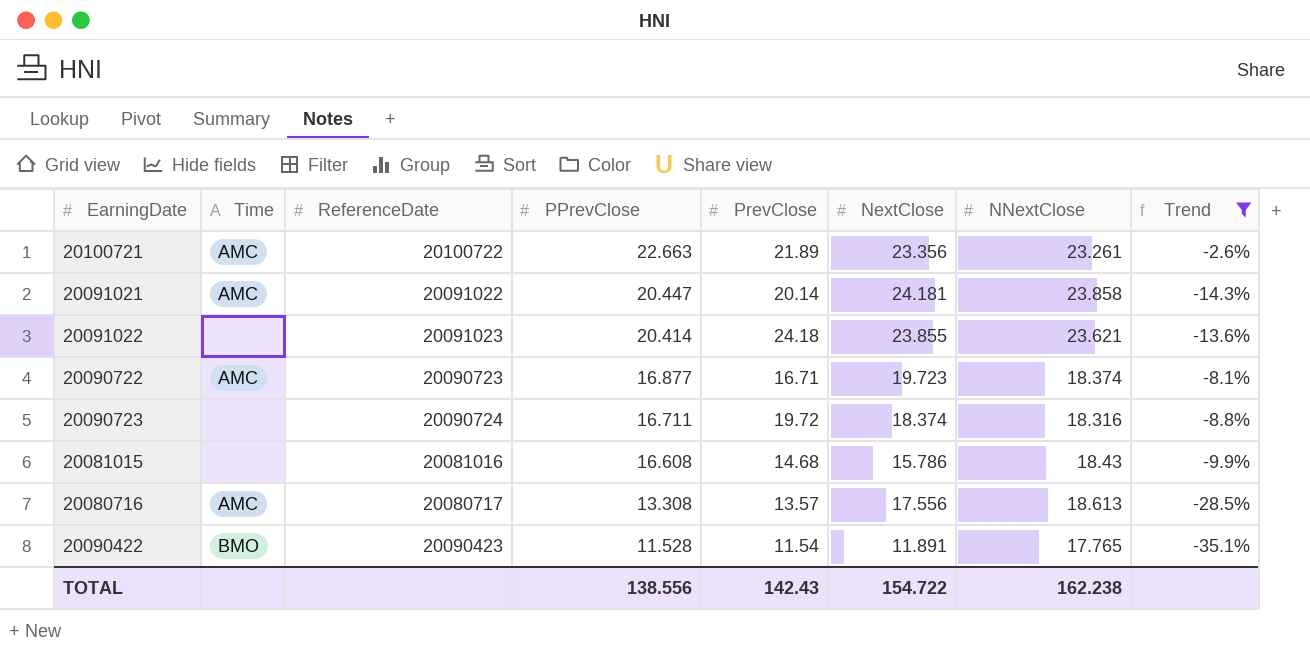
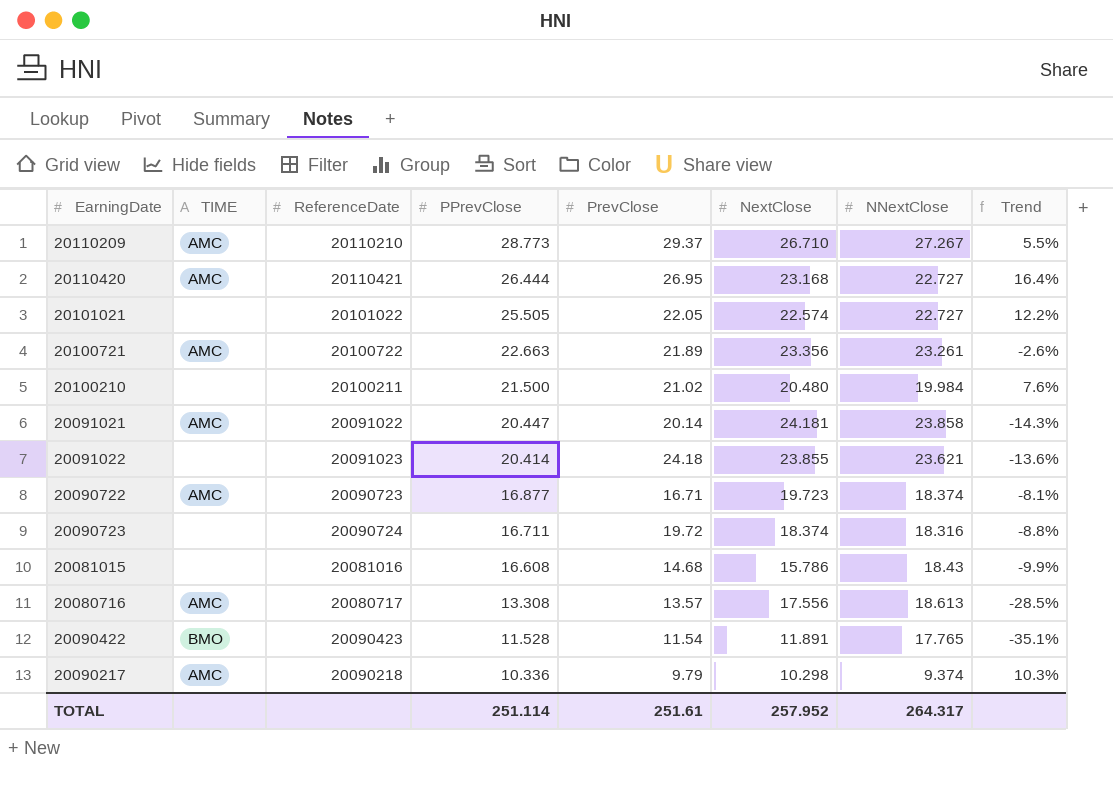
filter: Trend <= -2.6% -> none
column name: Time -> TIME
TOTAL | PPrevClose: 138.556 -> 251.114
TOTAL | PrevClose: 142.43 -> 251.61
TOTAL | NextClose: 154.722 -> 257.952
TOTAL | NNextClose: 162.238 -> 264.317

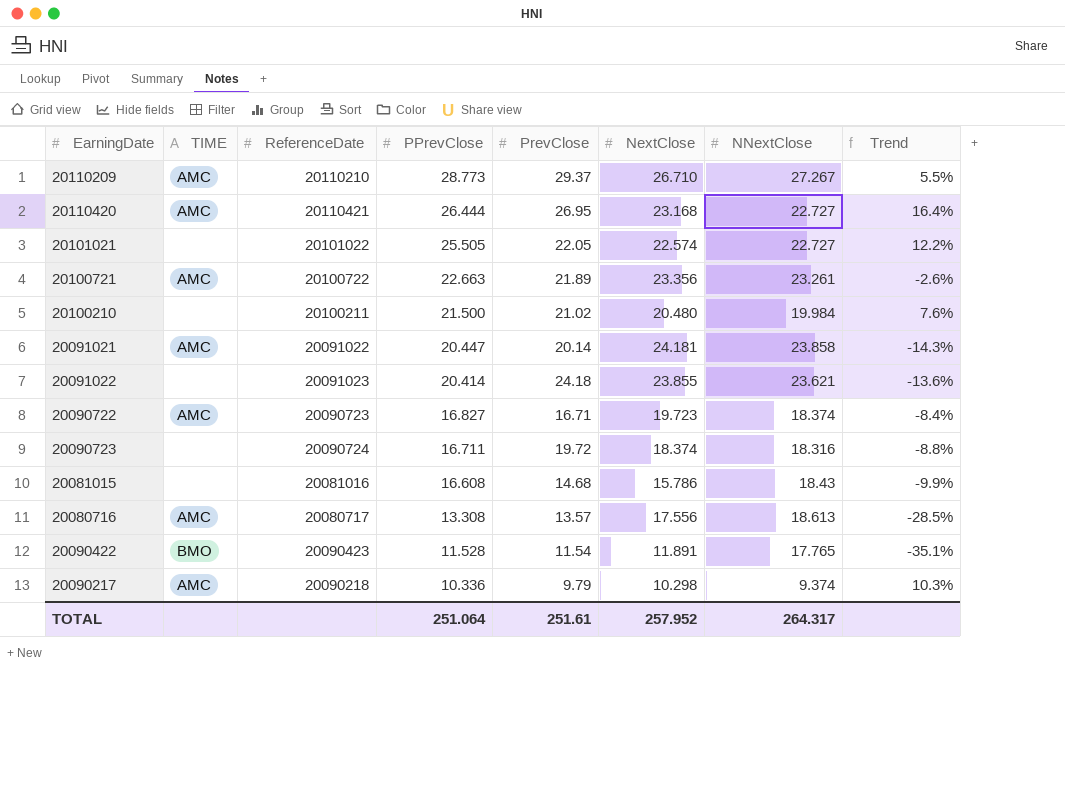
20090722 | PPrevClose: 16.877 -> 16.827
20090722 | Trend: -8.1% -> -8.4%
TOTAL | PPrevClose: 251.114 -> 251.064

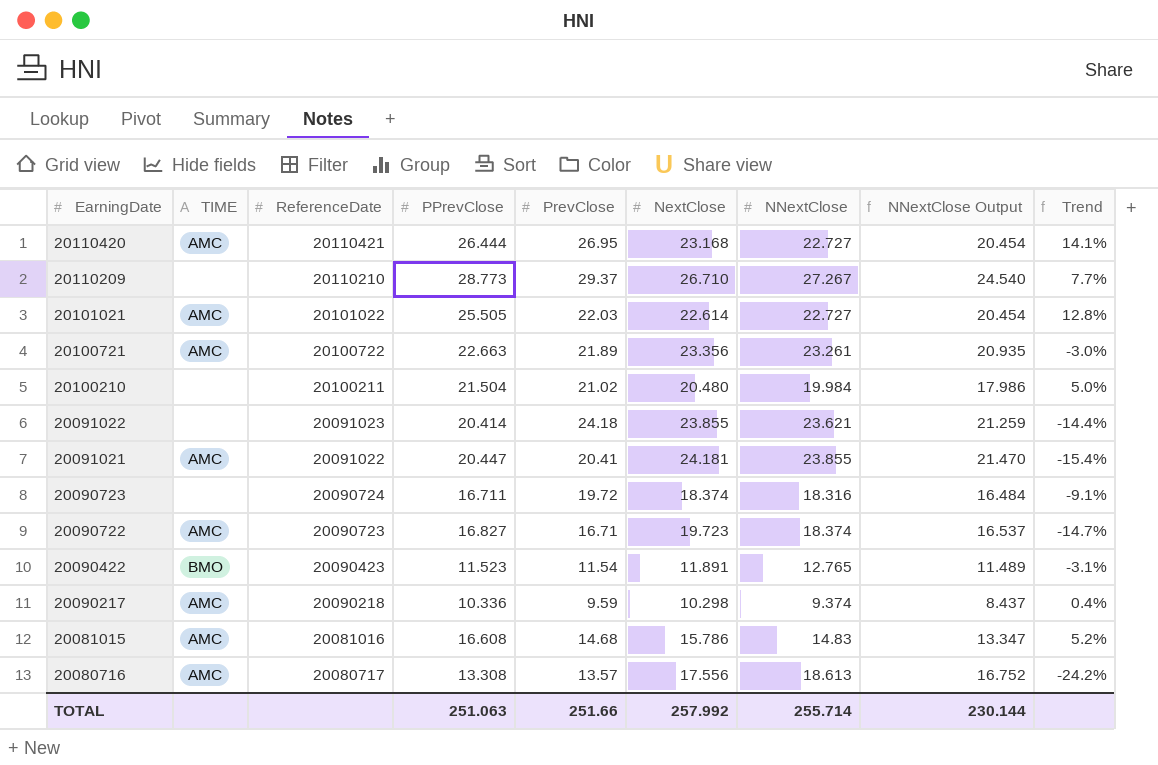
row order: PPrevClose descending -> EarningDate descending
column NNextClose Output | formula: none -> [NNextClose] * 0.9
column Trend | formula: ([PPrevClose] - [NNextClose]) / [NNextClose] -> ([PPrevClose] - [NextClose]) / [NextClose]
20110209 | TIME: AMC -> none
20101021 | TIME: none -> AMC
20101021 | PrevClose: 22.05 -> 22.03
20101021 | NextClose: 22.574 -> 22.614
20100210 | PPrevClose: 21.500 -> 21.504
20091021 | PrevClose: 20.14 -> 20.41
20091021 | NNextClose: 23.858 -> 23.855
20090422 | PPrevClose: 11.528 -> 11.523
20090422 | NNextClose: 17.765 -> 12.765
20090217 | PrevClose: 9.79 -> 9.59
20081015 | TIME: none -> AMC
20081015 | NNextClose: 18.43 -> 14.83
TOTAL | PPrevClose: 251.064 -> 251.063
TOTAL | PrevClose: 251.61 -> 251.66
TOTAL | NextClose: 257.952 -> 257.992
TOTAL | NNextClose: 264.317 -> 255.714

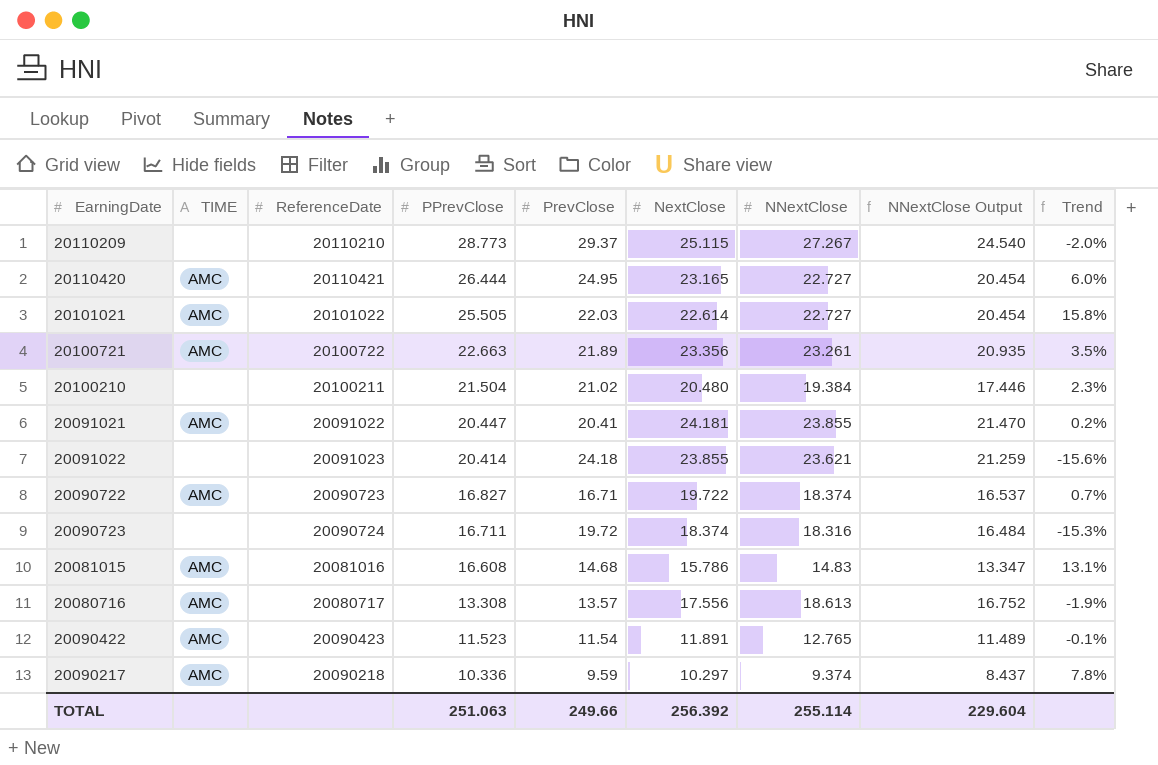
row order: EarningDate descending -> PPrevClose descending
column Trend | formula: ([PPrevClose] - [NextClose]) / [NextClose] -> ([PPrevClose] - [PrevClose]) / [PrevClose]
20110209 | NextClose: 26.710 -> 25.115
20110420 | PrevClose: 26.95 -> 24.95
20110420 | NextClose: 23.168 -> 23.165
20100210 | NNextClose: 19.984 -> 19.384
20100210 | NNextClose Output: 17.986 -> 17.446
20090722 | NextClose: 19.723 -> 19.722
20090422 | TIME: BMO -> AMC
20090217 | NextClose: 10.298 -> 10.297
TOTAL | PrevClose: 251.66 -> 249.66
TOTAL | NextClose: 257.992 -> 256.392
TOTAL | NNextClose: 255.714 -> 255.114
TOTAL | NNextClose Output: 230.144 -> 229.604

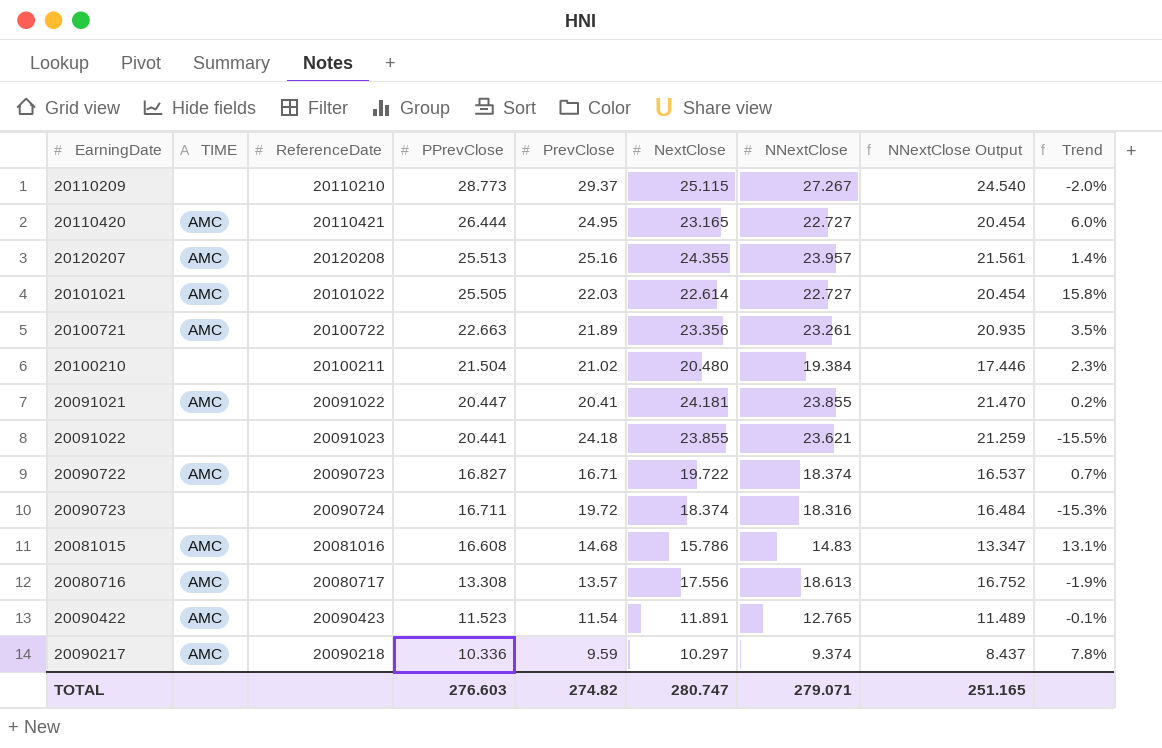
row 20120207: none -> AMC | 20120208 | 25.513 | 25.16 | 24.355 | 23.957 | 21.561 | 1.4%
20091022 | PPrevClose: 20.414 -> 20.441
20091022 | Trend: -15.6% -> -15.5%
TOTAL | PPrevClose: 251.063 -> 276.603
TOTAL | PrevClose: 249.66 -> 274.82
TOTAL | NextClose: 256.392 -> 280.747
TOTAL | NNextClose: 255.114 -> 279.071
TOTAL | NNextClose Output: 229.604 -> 251.165

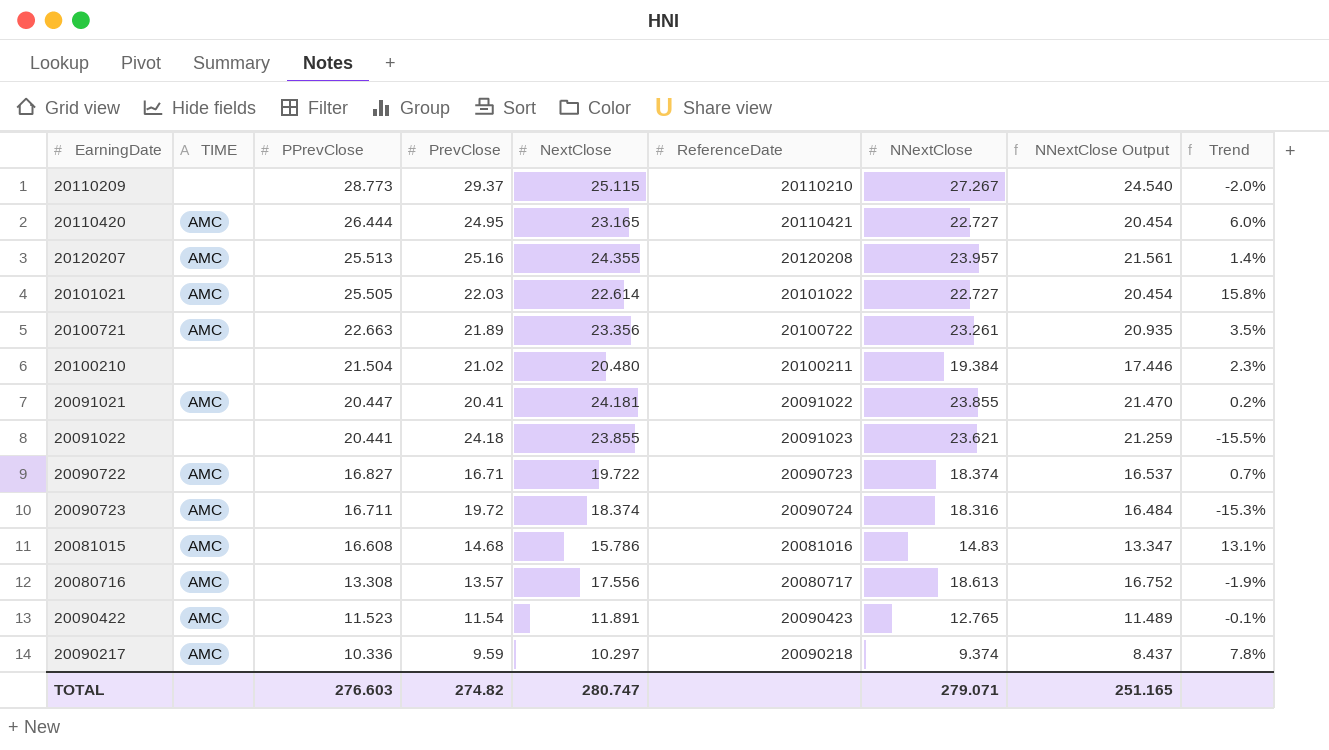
column ReferenceDate | position: 3 -> 6
20090723 | TIME: none -> AMC

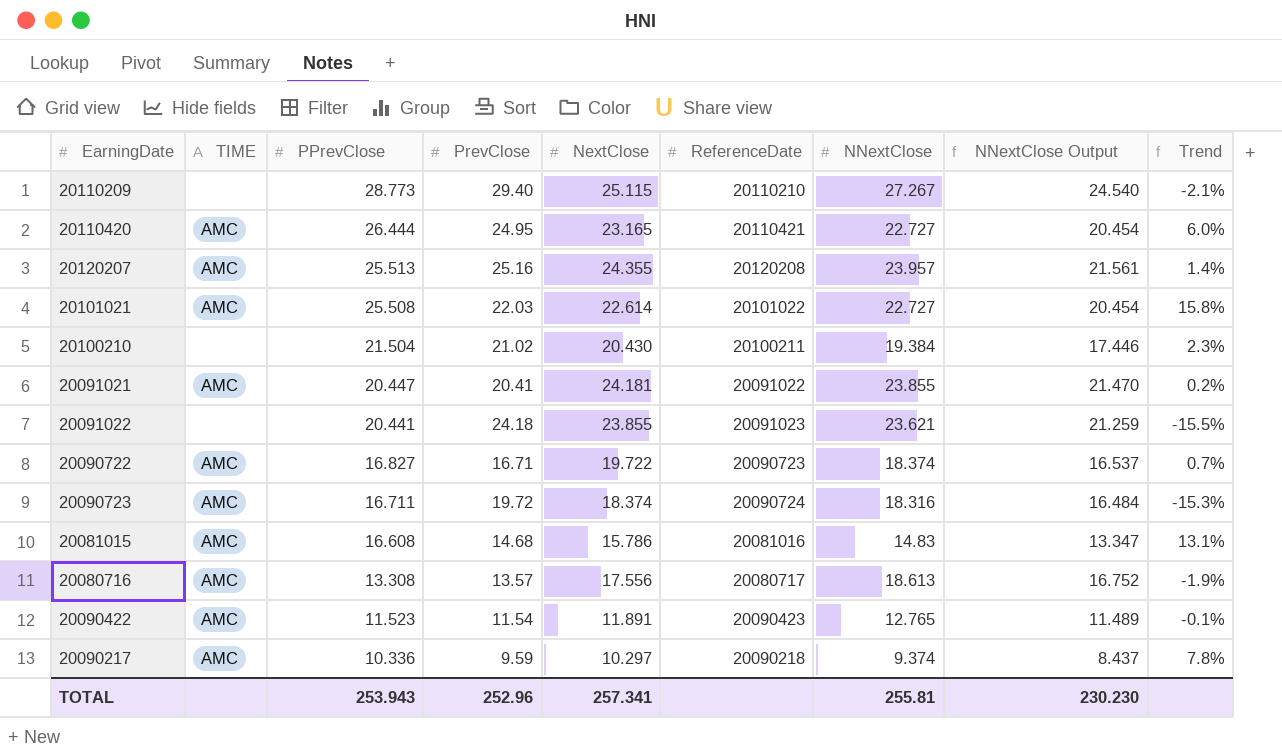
row 20100721: AMC | 22.663 | 21.89 | 23.356 | 20100722 | 23.261 | 20.935 | 3.5% -> none
20110209 | PrevClose: 29.37 -> 29.40
20110209 | Trend: -2.0% -> -2.1%
20101021 | PPrevClose: 25.505 -> 25.508
20100210 | NextClose: 20.480 -> 20.430
TOTAL | PPrevClose: 276.603 -> 253.943
TOTAL | PrevClose: 274.82 -> 252.96
TOTAL | NextClose: 280.747 -> 257.341
TOTAL | NNextClose: 279.071 -> 255.81
TOTAL | NNextClose Output: 251.165 -> 230.230

